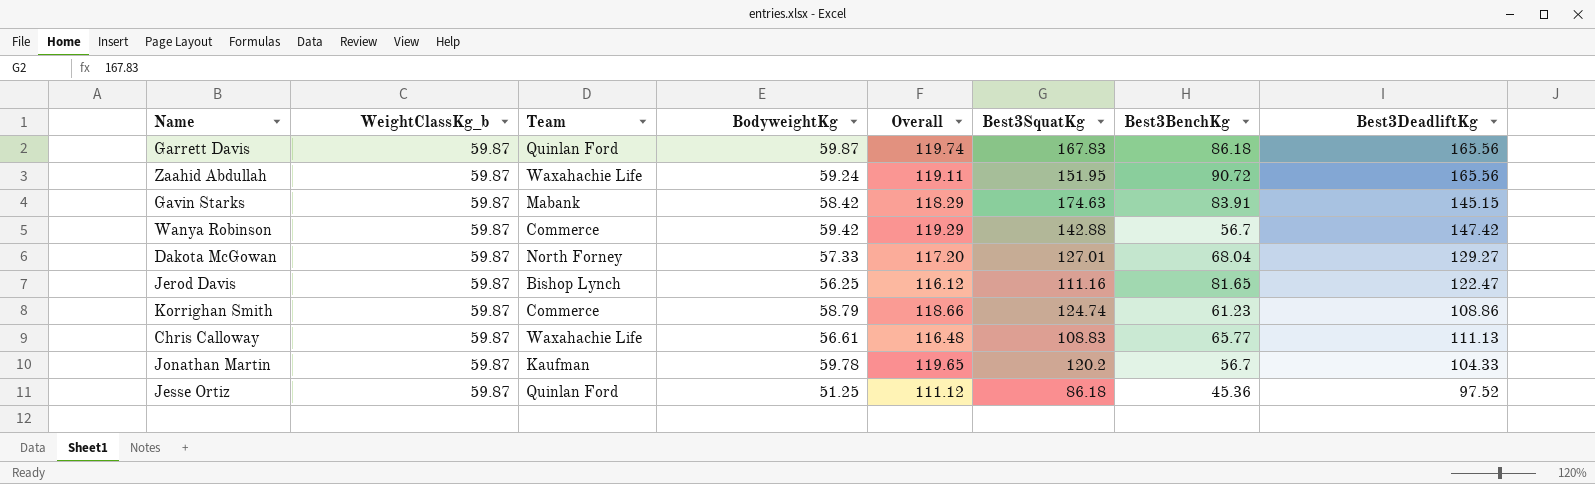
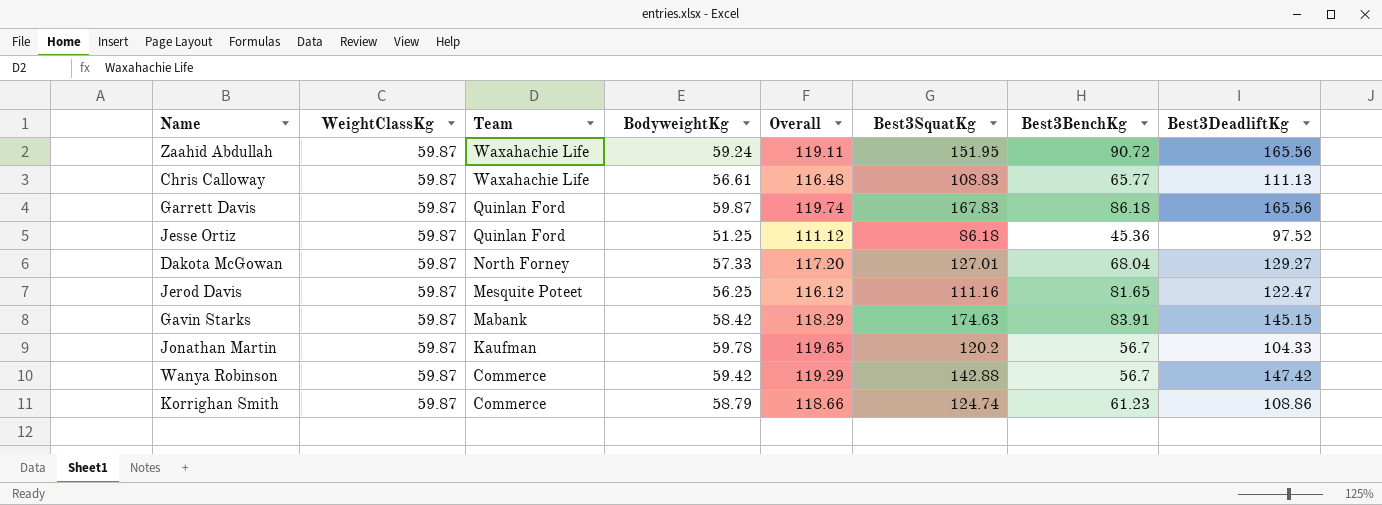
row order: none -> Team descending
column name: WeightClassKg_b -> WeightClassKg
Jerod Davis | Team: Bishop Lynch -> Mesquite Poteet

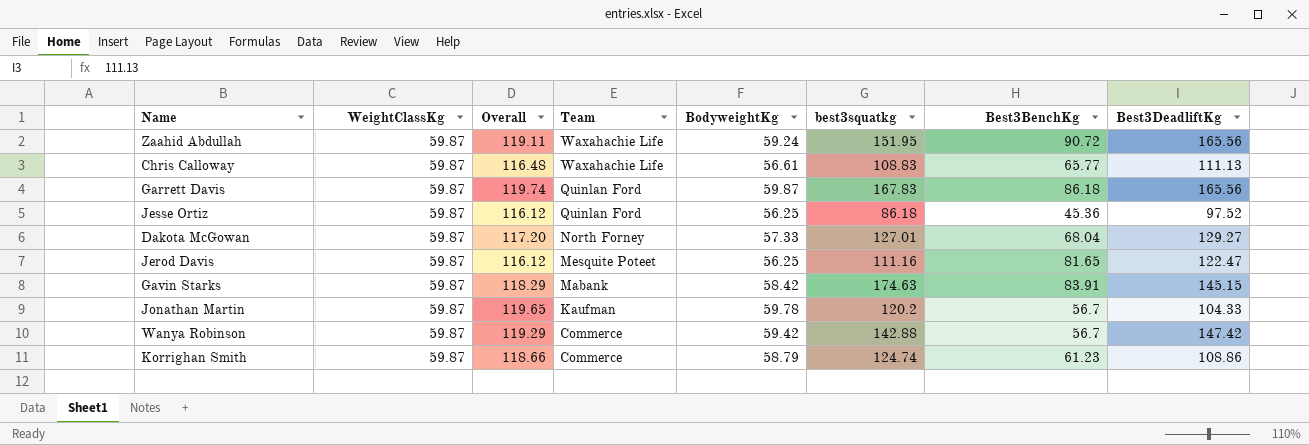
column Overall | position: 5 -> 3
column name: Best3SquatKg -> best3squatkg
Jesse Ortiz | Overall: 111.12 -> 116.12
Jesse Ortiz | BodyweightKg: 51.25 -> 56.25

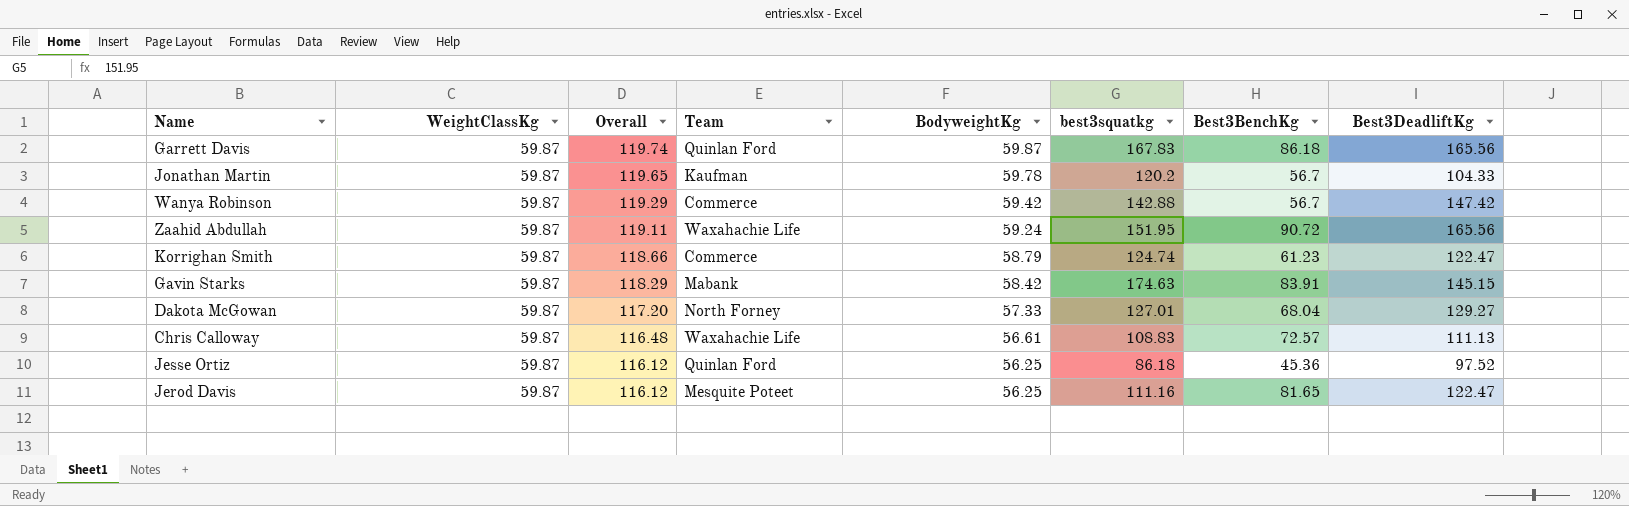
row order: Team descending -> Overall descending
Korrighan Smith | Best3DeadliftKg: 108.86 -> 122.47
Chris Calloway | Best3BenchKg: 65.77 -> 72.57

